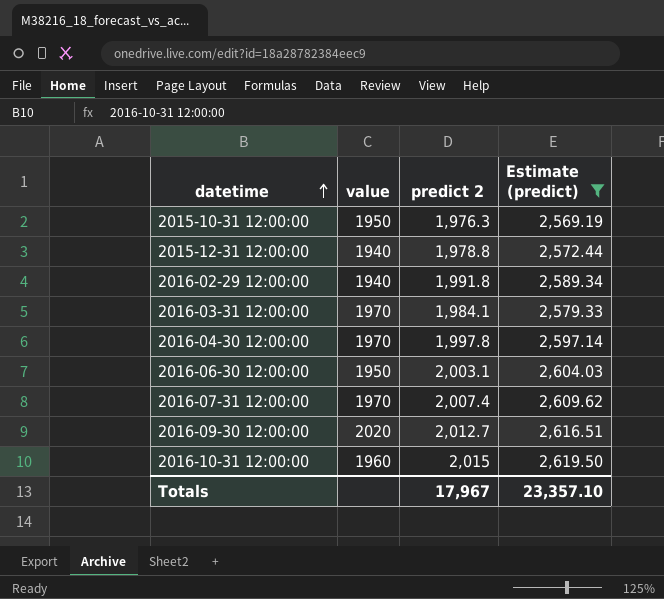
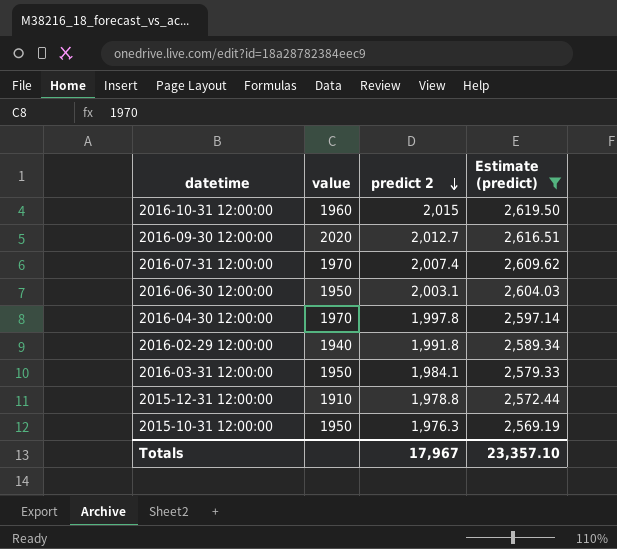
row order: datetime ascending -> predict 2 descending
2016-03-31 12:00:00 | value: 1970 -> 1950
2015-12-31 12:00:00 | value: 1940 -> 1910

